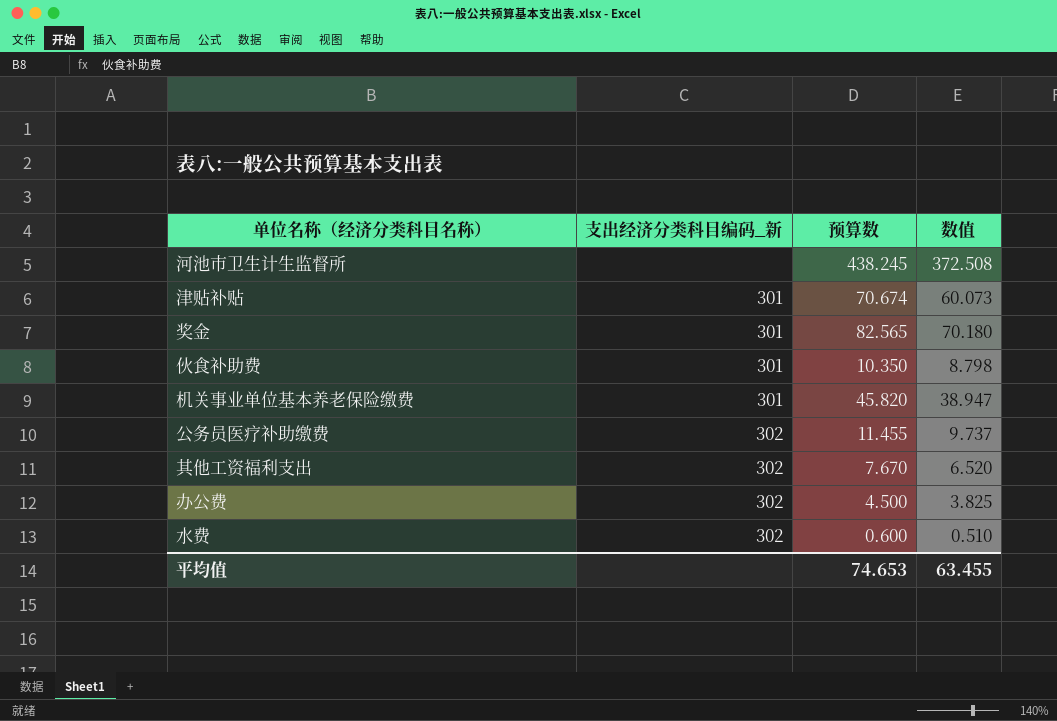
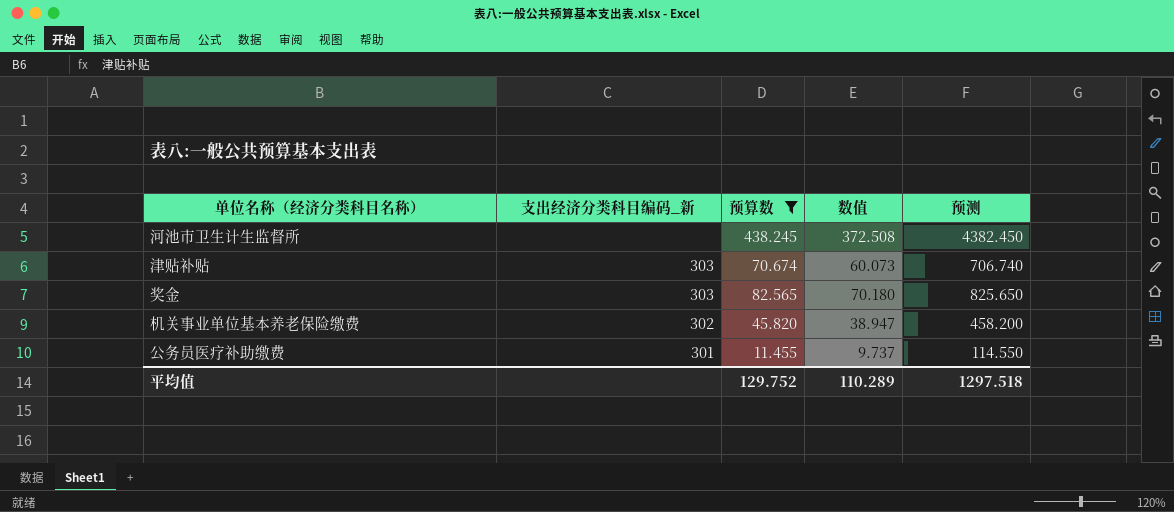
filter: none -> 预算数 >= 11.455
column 预测 | formula: none -> [预算数] * 10
津贴补贴 | 支出经济分类科目编码_新: 301 -> 303
奖金 | 支出经济分类科目编码_新: 301 -> 303
机关事业单位基本养老保险缴费 | 支出经济分类科目编码_新: 301 -> 302
公务员医疗补助缴费 | 支出经济分类科目编码_新: 302 -> 301
平均值 | 预算数: 74.653 -> 129.752
平均值 | 数值: 63.455 -> 110.289

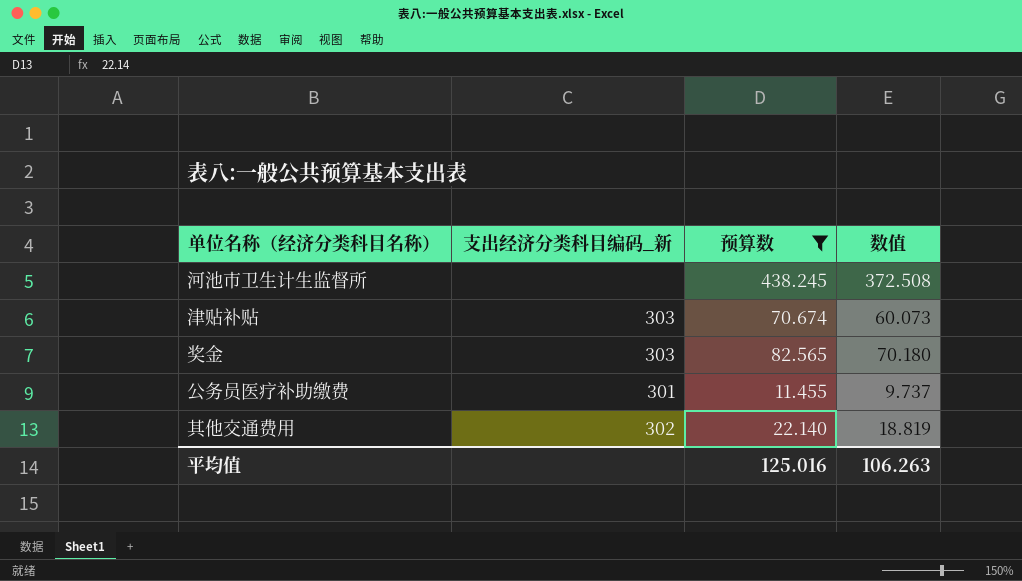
column 预测 | formula: [预算数] * 10 -> none
row 机关事业单位基本养老保险缴费: 302 | 45.820 | 38.947 | 458.200 -> none
row 其他交通费用: none -> 302 | 22.140 | 18.819
平均值 | 预算数: 129.752 -> 125.016
平均值 | 数值: 110.289 -> 106.263

